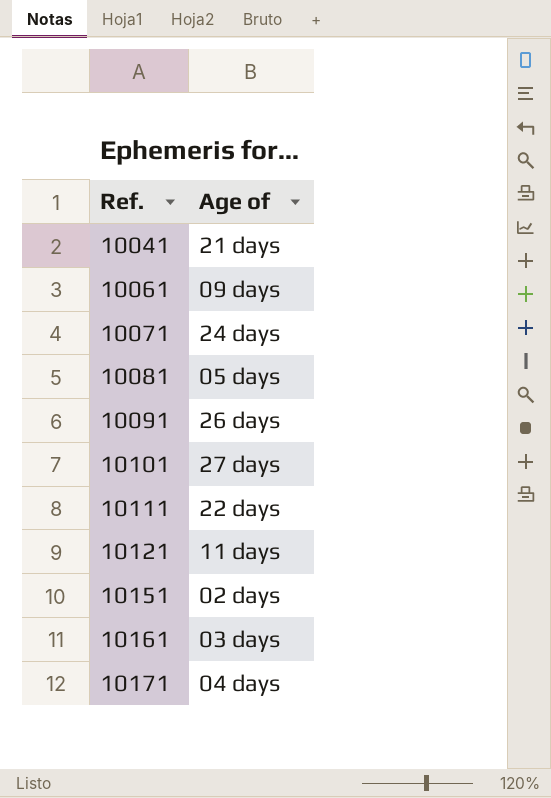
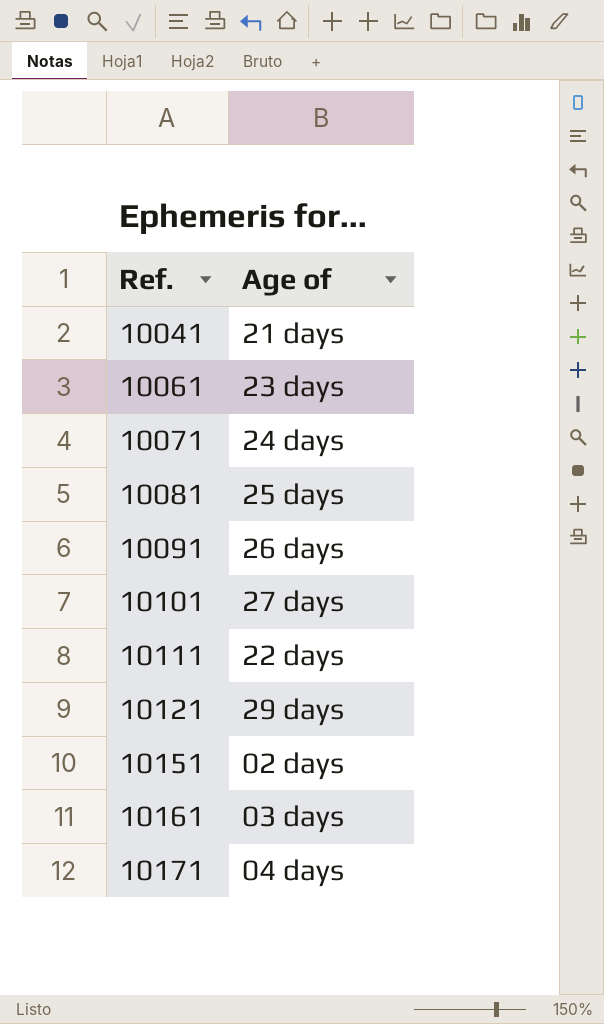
10061 | Age of: 09 days -> 23 days
10081 | Age of: 05 days -> 25 days
10121 | Age of: 11 days -> 29 days

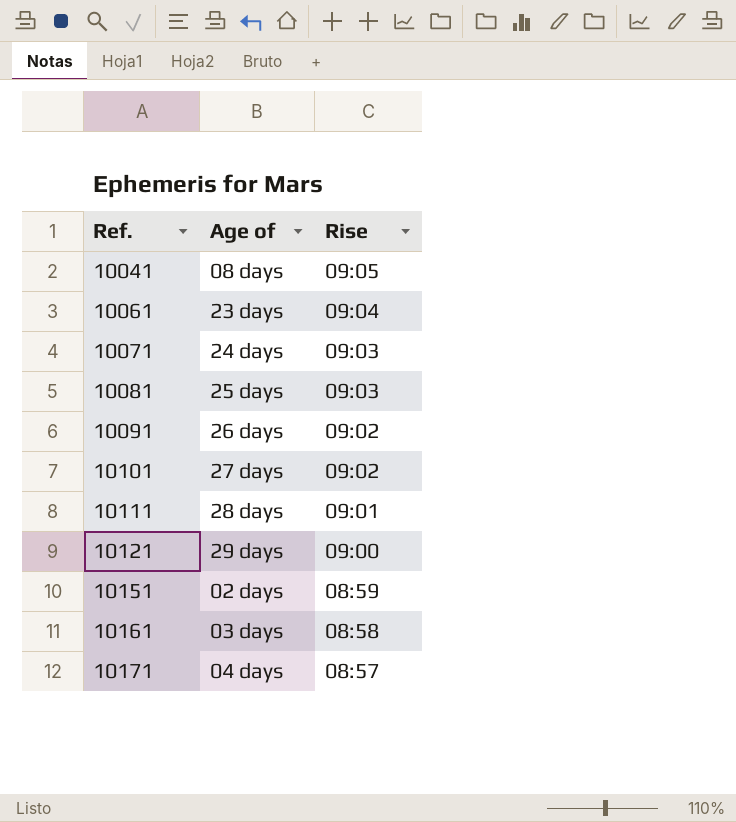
column Rise | position: none -> 3
10041 | Age of: 21 days -> 08 days
10111 | Age of: 22 days -> 28 days

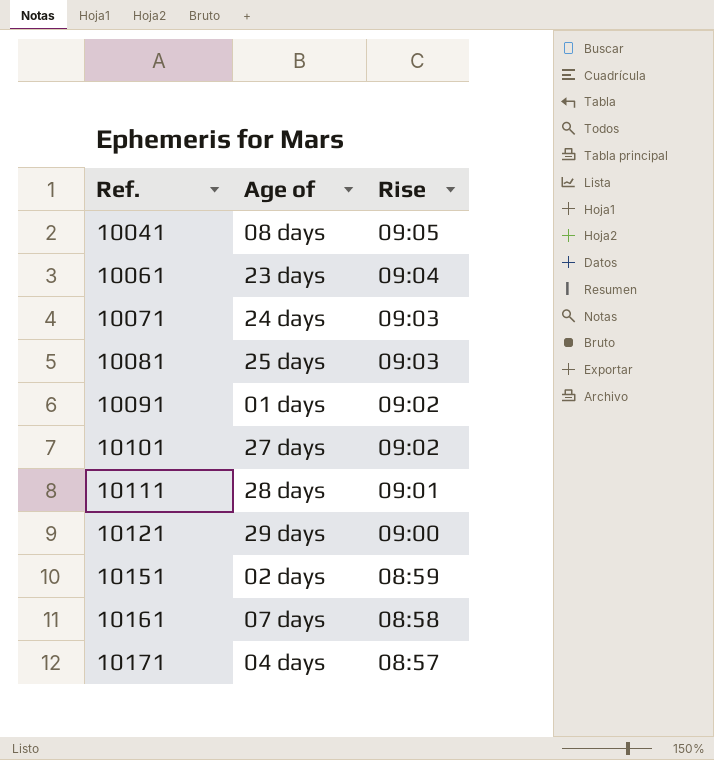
10091 | Age of: 26 days -> 01 days
10161 | Age of: 03 days -> 07 days

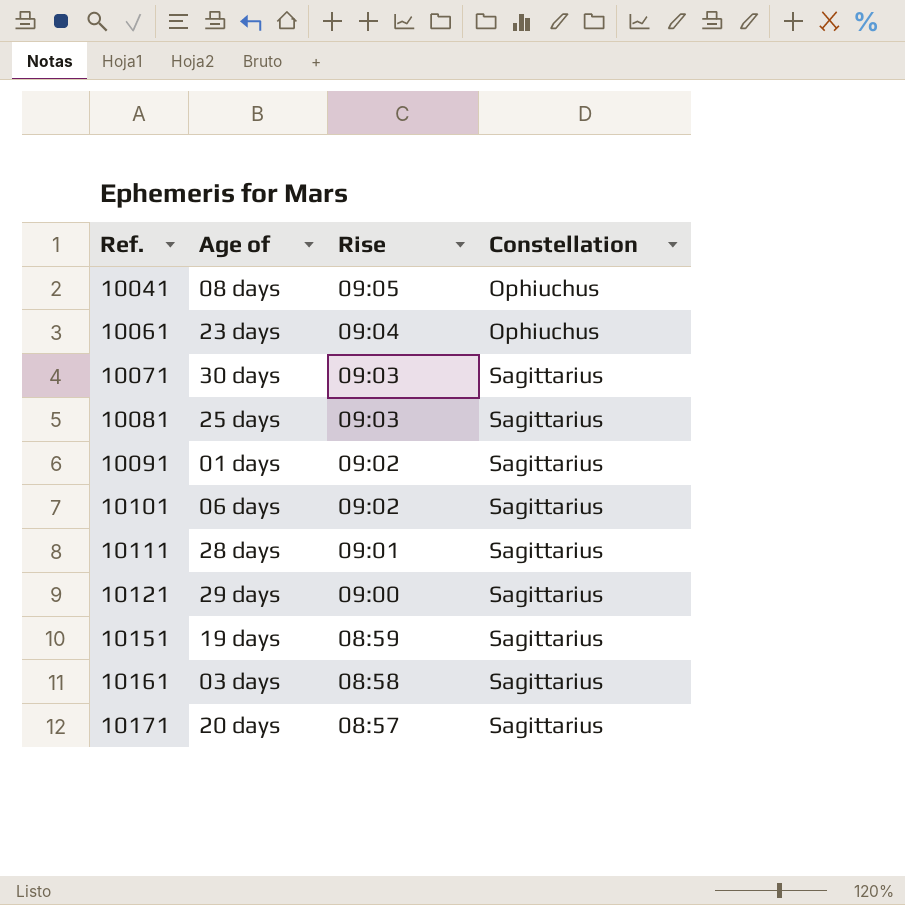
column Constellation | position: none -> 4
10071 | Age of: 24 days -> 30 days
10101 | Age of: 27 days -> 06 days
10151 | Age of: 02 days -> 19 days
10161 | Age of: 07 days -> 03 days
10171 | Age of: 04 days -> 20 days

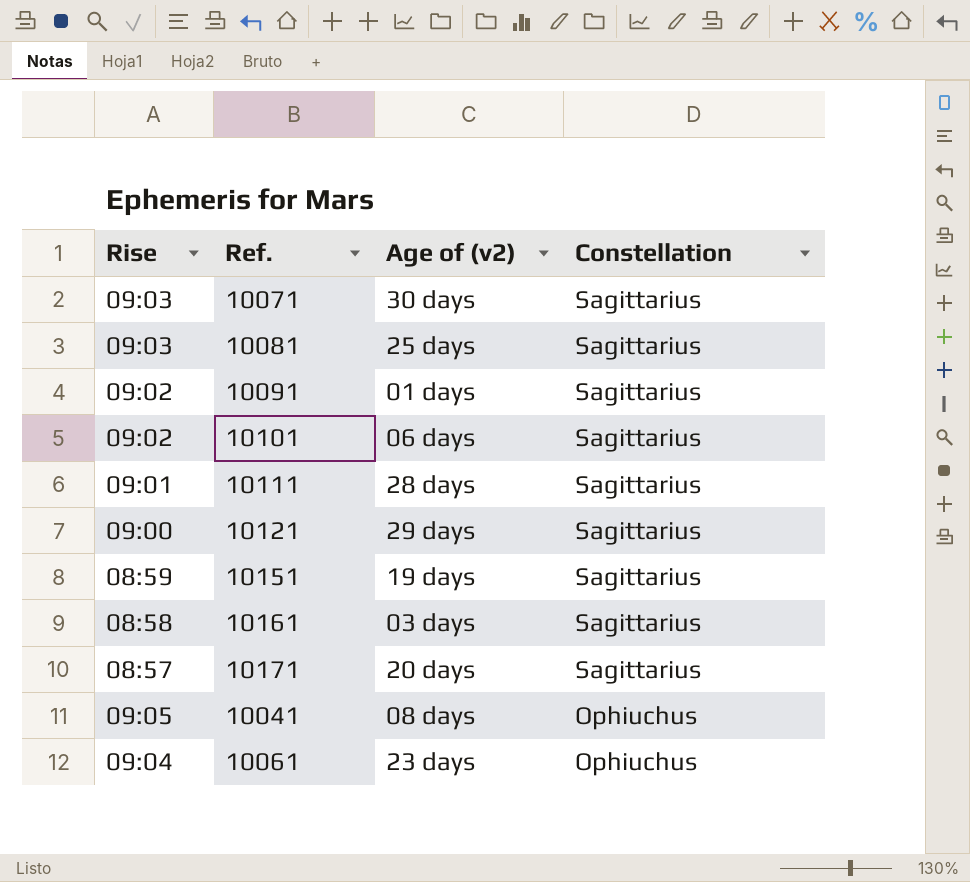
row order: Ref. ascending -> Constellation descending
column Rise | position: 3 -> 1
column name: Age of -> Age of (v2)

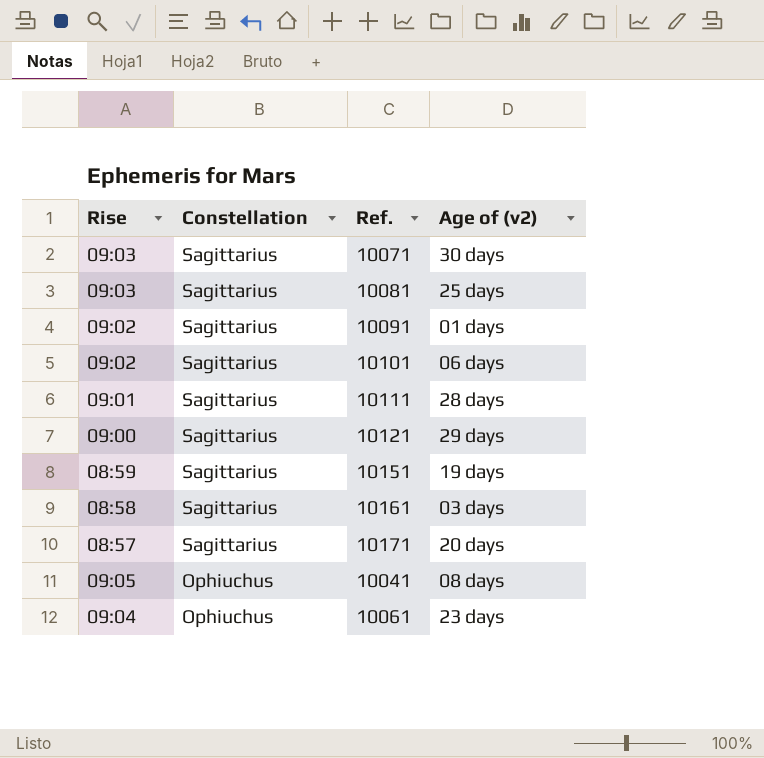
column Constellation | position: 4 -> 2

